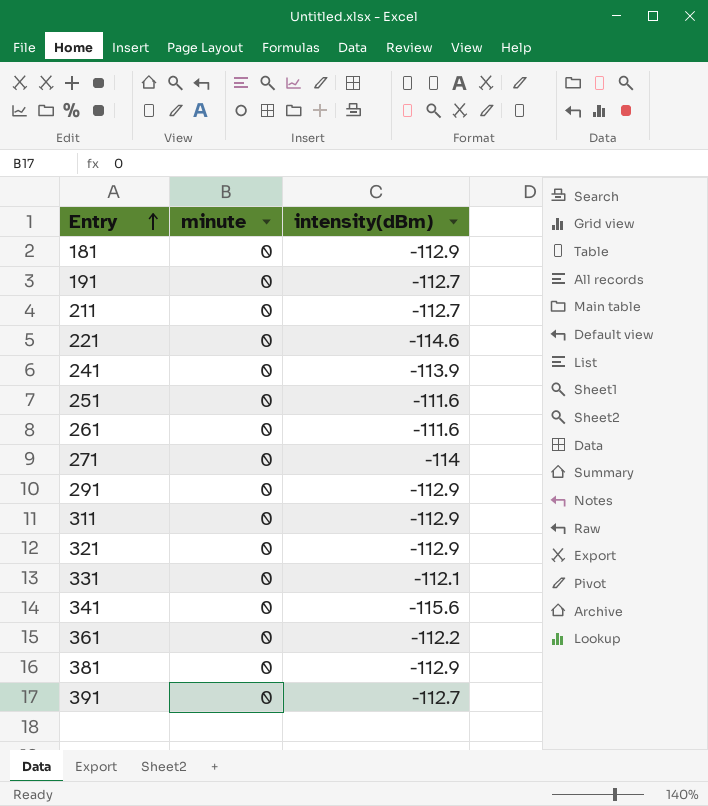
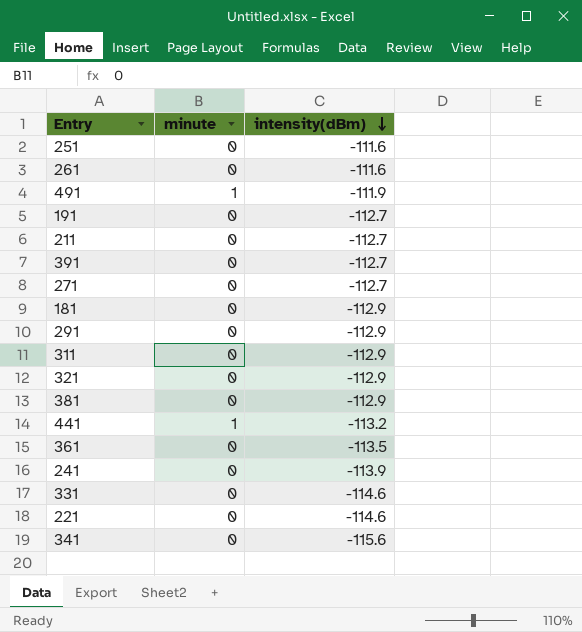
row order: Entry ascending -> intensity(dBm) descending
row 491: none -> 1 | -111.9
271 | intensity(dBm): -114 -> -112.7
row 441: none -> 1 | -113.2
361 | intensity(dBm): -112.2 -> -113.5
331 | intensity(dBm): -112.1 -> -114.6

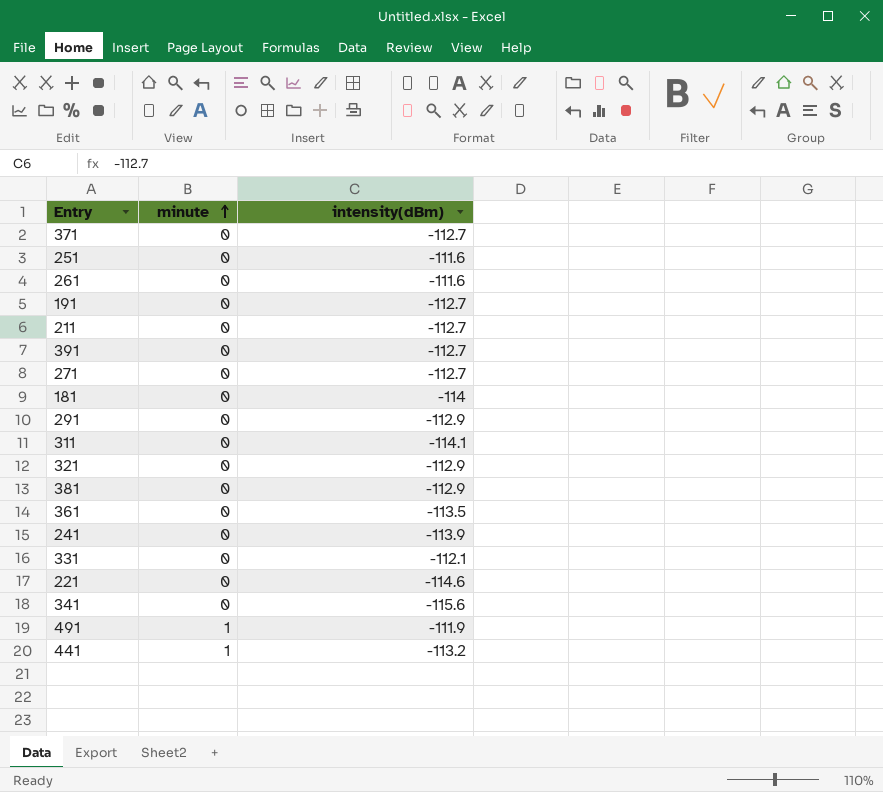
row order: intensity(dBm) descending -> minute ascending
row 371: none -> 0 | -112.7
181 | intensity(dBm): -112.9 -> -114
311 | intensity(dBm): -112.9 -> -114.1
331 | intensity(dBm): -114.6 -> -112.1

